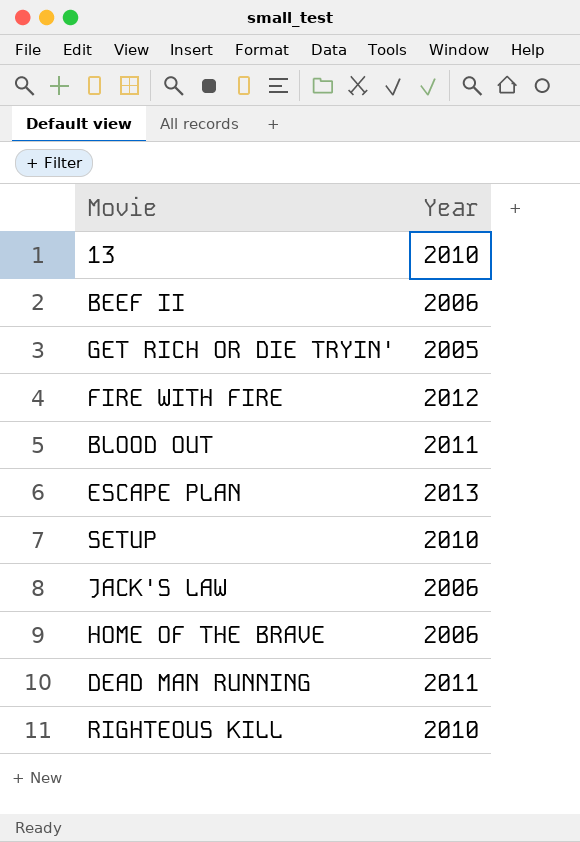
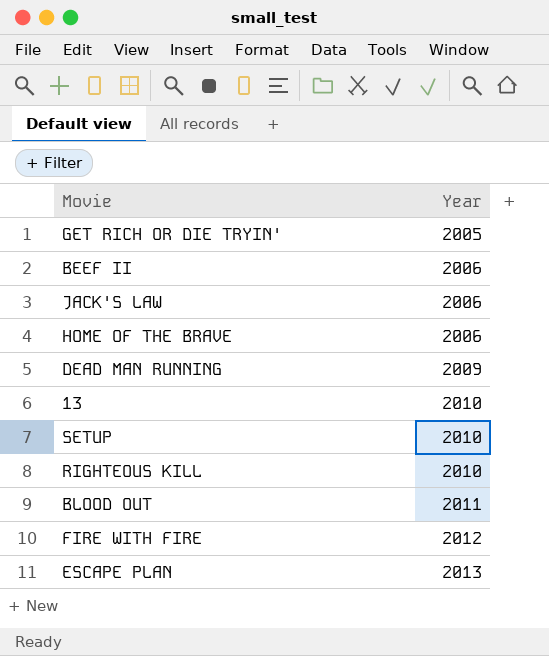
row order: none -> Year ascending
DEAD MAN RUNNING | Year: 2011 -> 2009

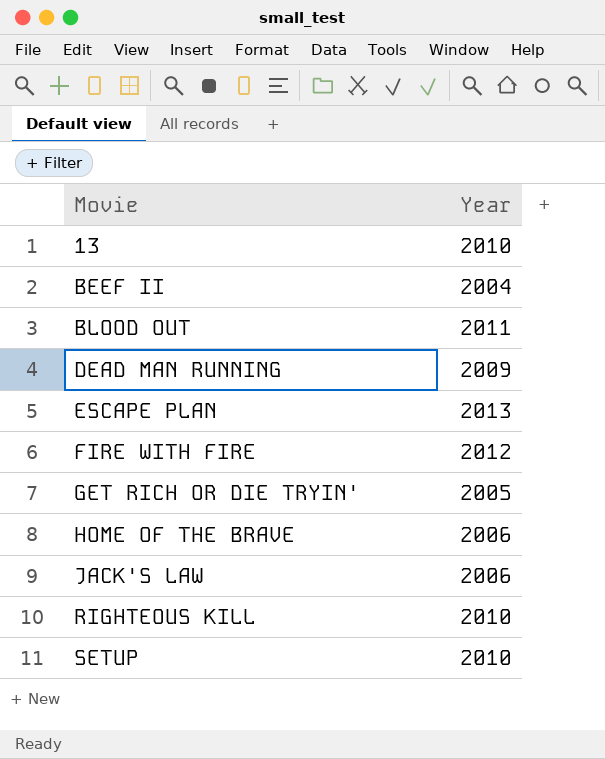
row order: Year ascending -> Movie ascending
BEEF II | Year: 2006 -> 2004

